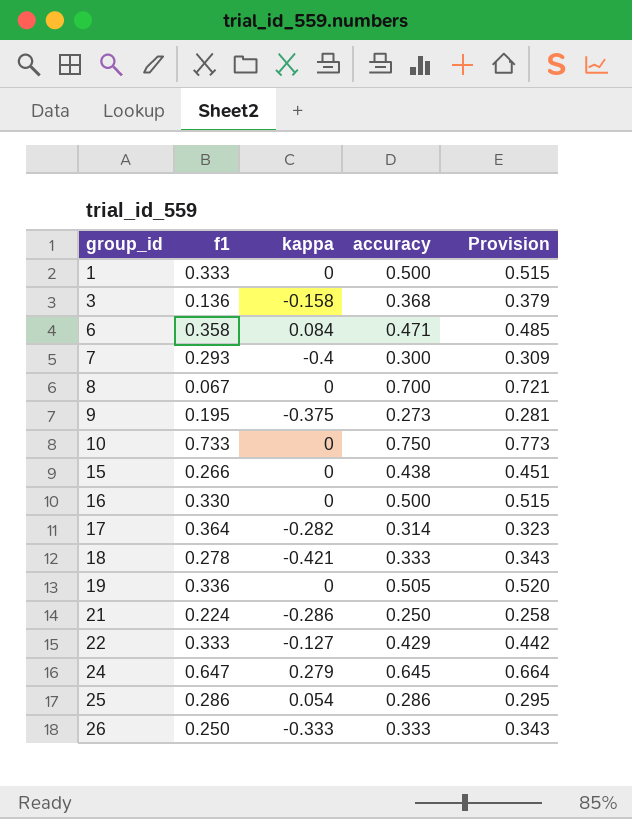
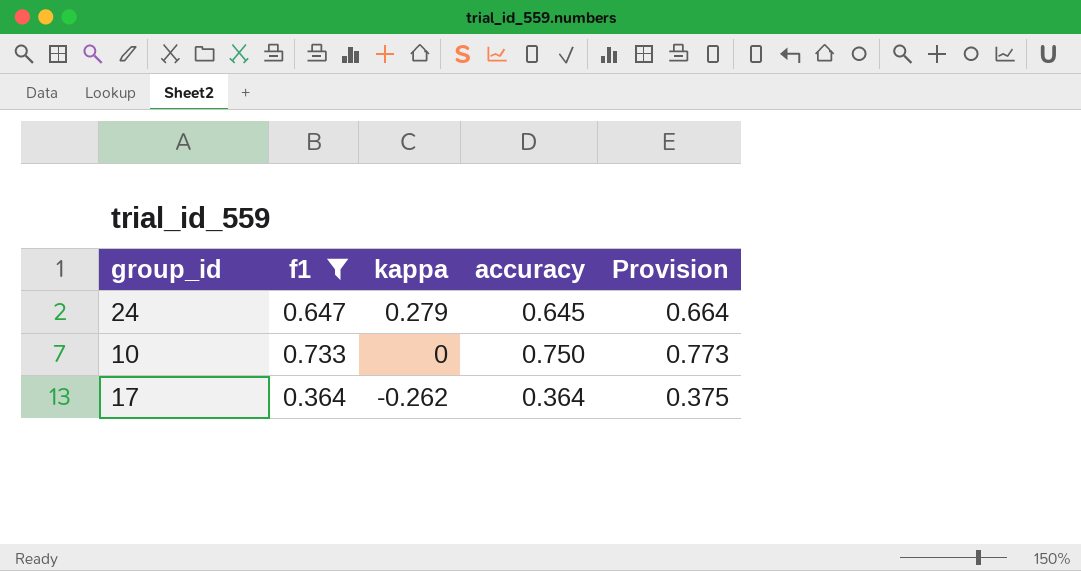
filter: none -> f1 >= 0.364
row order: group_id ascending -> kappa descending
17 | kappa: -0.282 -> -0.262
17 | accuracy: 0.314 -> 0.364
17 | Provision: 0.323 -> 0.375

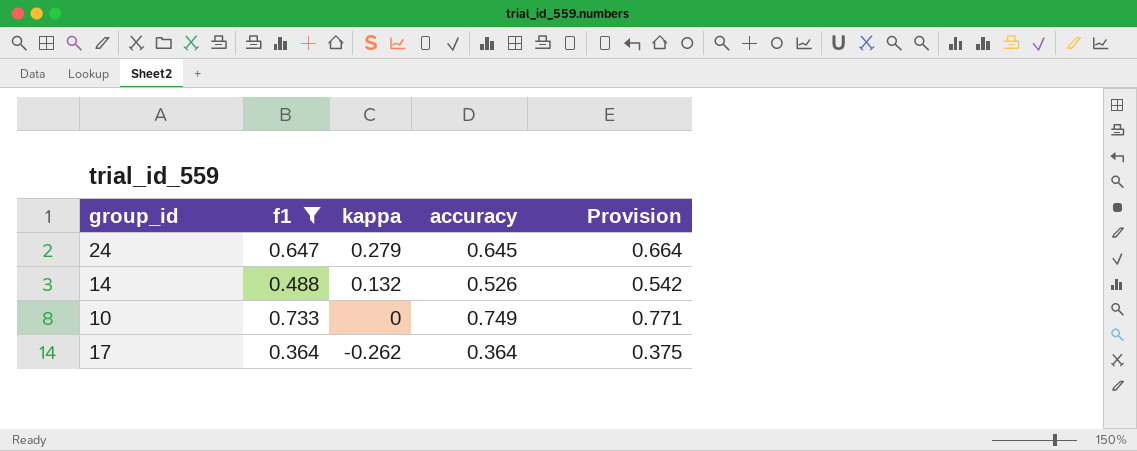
row 14: none -> 0.488 | 0.132 | 0.526 | 0.542
10 | accuracy: 0.750 -> 0.749
10 | Provision: 0.773 -> 0.771

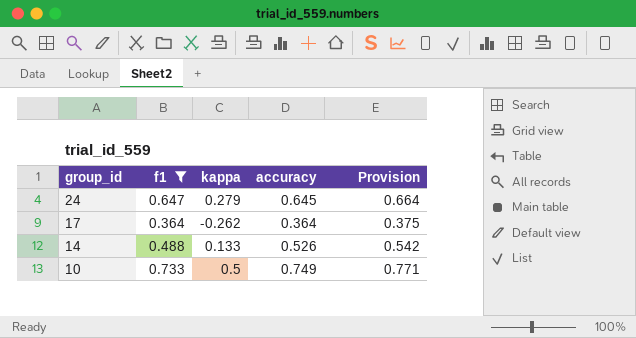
row order: kappa descending -> group_id descending
14 | kappa: 0.132 -> 0.133
10 | kappa: 0 -> 0.5

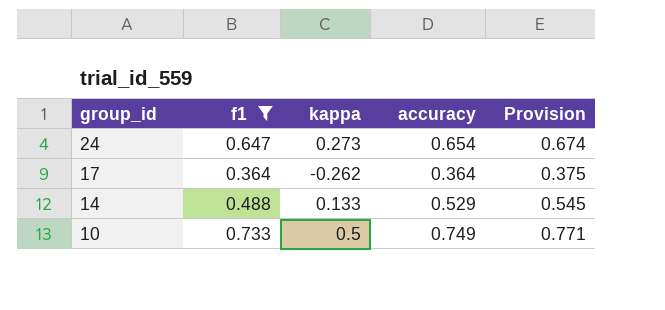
24 | kappa: 0.279 -> 0.273
24 | accuracy: 0.645 -> 0.654
24 | Provision: 0.664 -> 0.674
14 | accuracy: 0.526 -> 0.529
14 | Provision: 0.542 -> 0.545

